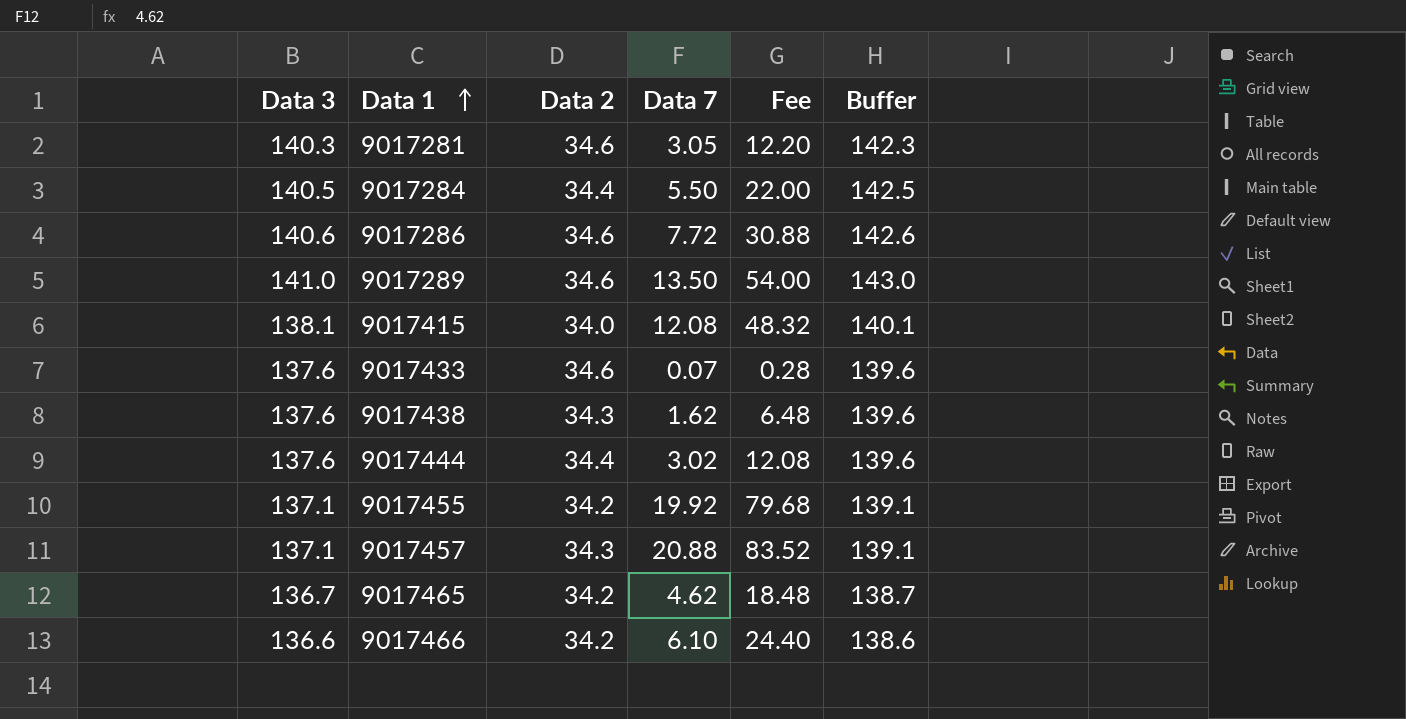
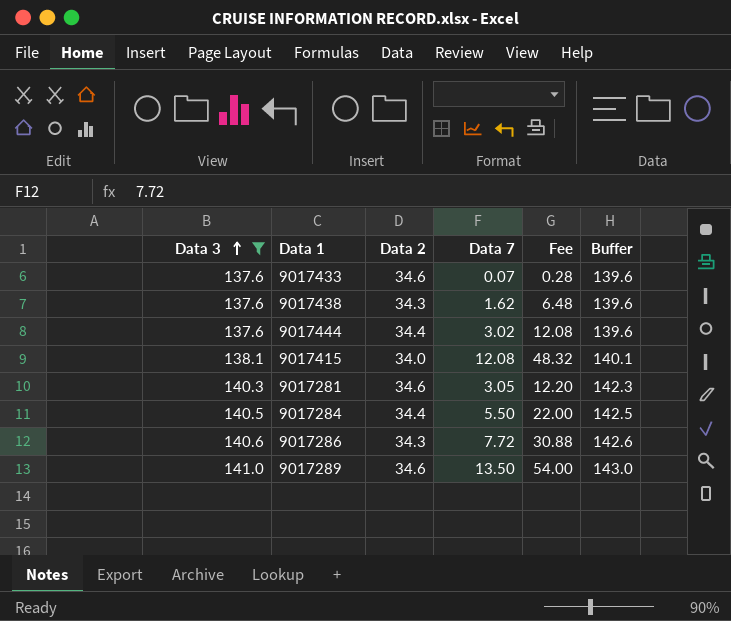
filter: none -> Data 3 >= 137.6
row order: Data 1 ascending -> Data 3 ascending
9017286 | Data 2: 34.6 -> 34.3

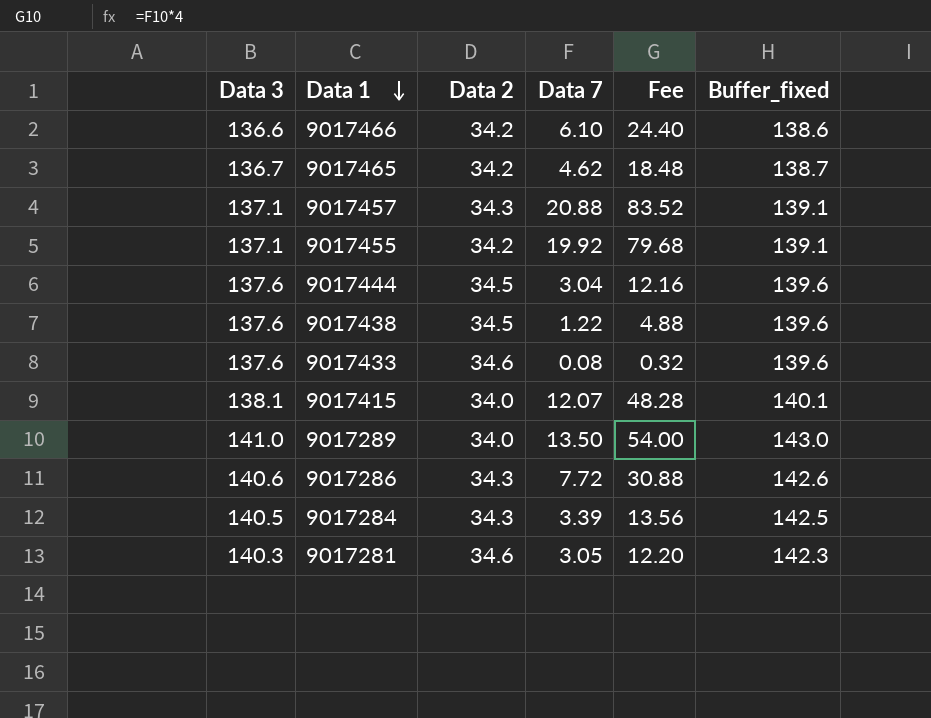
filter: Data 3 >= 137.6 -> none
row order: Data 3 ascending -> Data 1 descending
column name: Buffer -> Buffer_fixed
9017444 | Data 2: 34.4 -> 34.5
9017444 | Data 7: 3.02 -> 3.04
9017444 | Fee: 12.08 -> 12.16
9017438 | Data 2: 34.3 -> 34.5
9017438 | Data 7: 1.62 -> 1.22
9017438 | Fee: 6.48 -> 4.88
9017433 | Data 7: 0.07 -> 0.08
9017433 | Fee: 0.28 -> 0.32
9017415 | Data 7: 12.08 -> 12.07
9017415 | Fee: 48.32 -> 48.28
9017289 | Data 2: 34.6 -> 34.0
9017284 | Data 2: 34.4 -> 34.3
9017284 | Data 7: 5.50 -> 3.39
9017284 | Fee: 22.00 -> 13.56

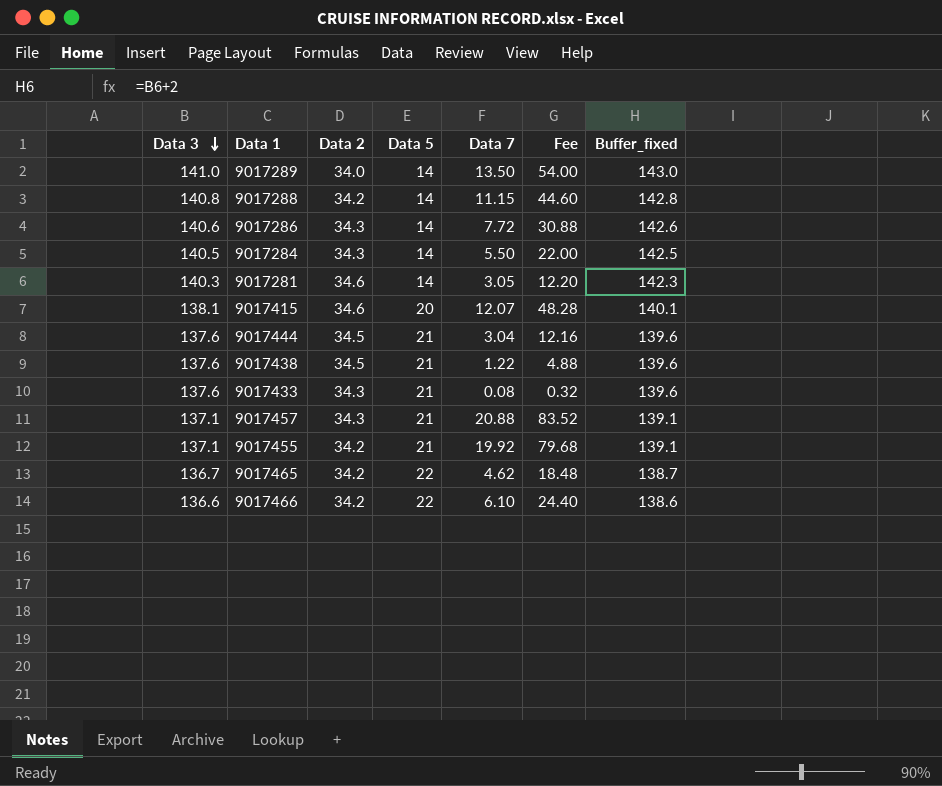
row order: Data 1 descending -> Data 3 descending
column Data 5 | position: none -> 4
row 9017288: none -> 140.8 | 34.2 | 14 | 11.15 | 44.60 | 142.8
9017284 | Data 7: 3.39 -> 5.50
9017284 | Fee: 13.56 -> 22.00
9017415 | Data 2: 34.0 -> 34.6
9017433 | Data 2: 34.6 -> 34.3

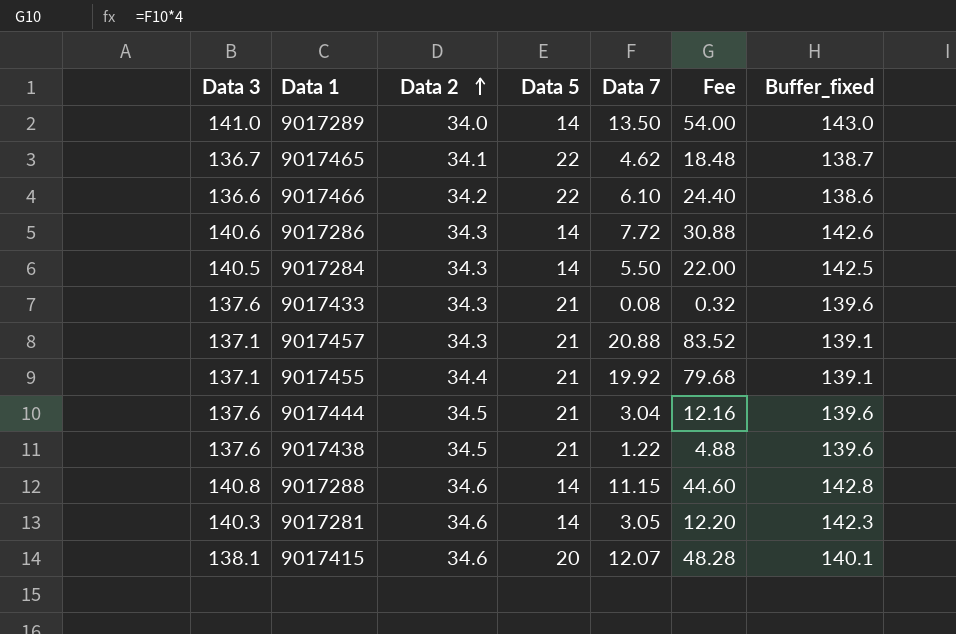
row order: Data 3 descending -> Data 2 ascending
9017465 | Data 2: 34.2 -> 34.1
9017455 | Data 2: 34.2 -> 34.4
9017288 | Data 2: 34.2 -> 34.6

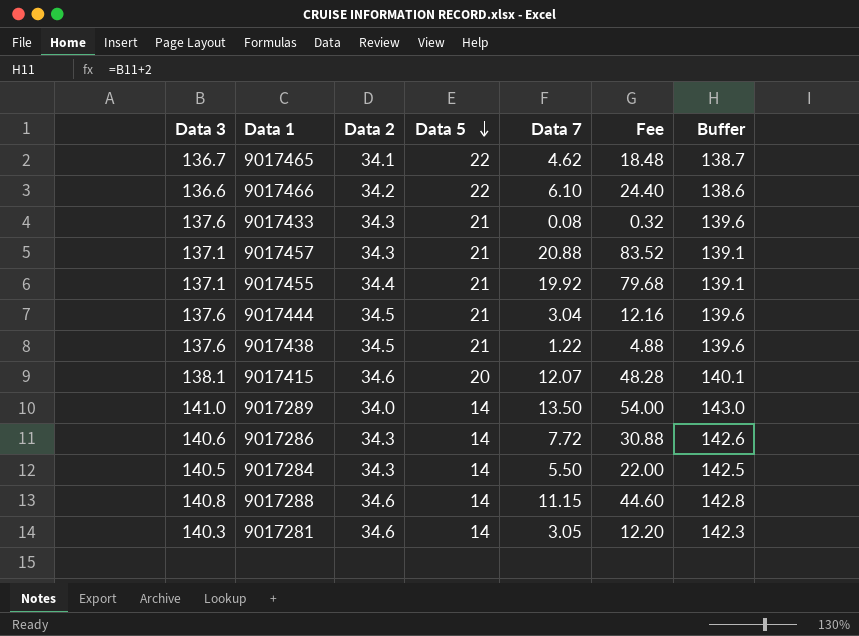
row order: Data 2 ascending -> Data 5 descending
column name: Buffer_fixed -> Buffer

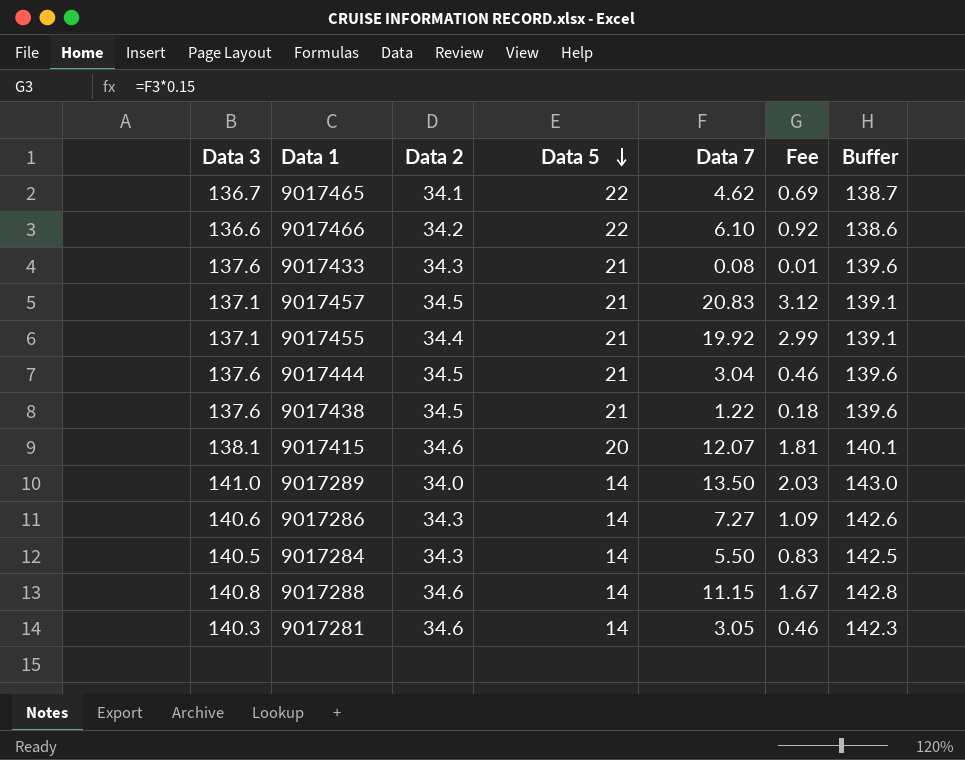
column Fee | formula: [Data 7] * 4 -> [Data 7] * 0.15
9017457 | Data 2: 34.3 -> 34.5
9017457 | Data 7: 20.88 -> 20.83
9017286 | Data 7: 7.72 -> 7.27

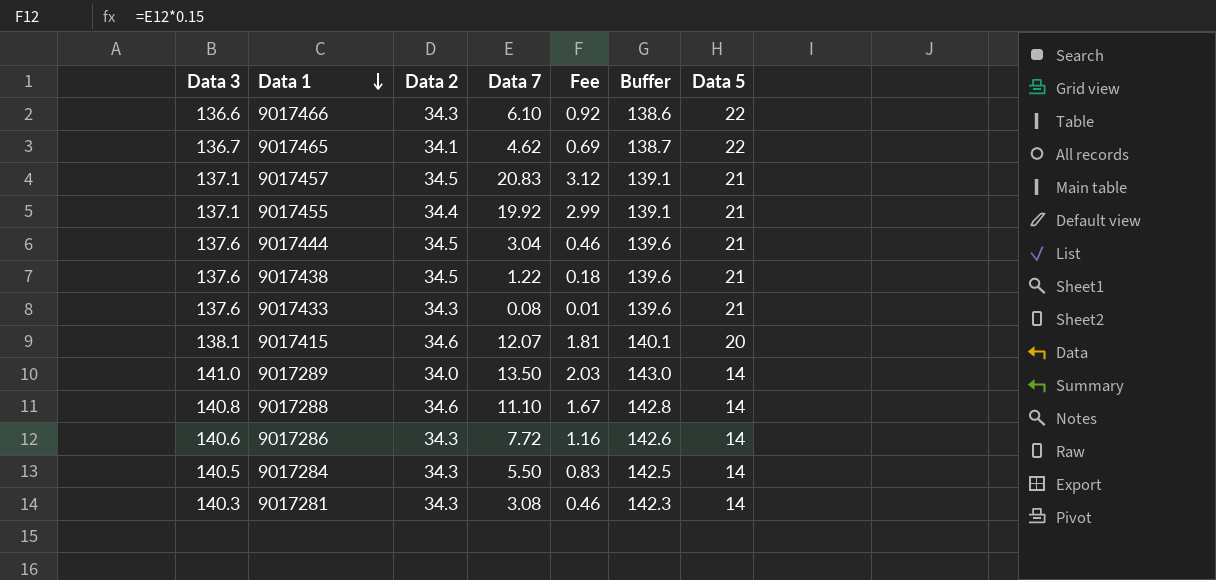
row order: Data 5 descending -> Data 1 descending
column Data 5 | position: 4 -> 7
9017466 | Data 2: 34.2 -> 34.3
9017288 | Data 7: 11.15 -> 11.10
9017286 | Data 7: 7.27 -> 7.72
9017286 | Fee: 1.09 -> 1.16
9017281 | Data 2: 34.6 -> 34.3
9017281 | Data 7: 3.05 -> 3.08

